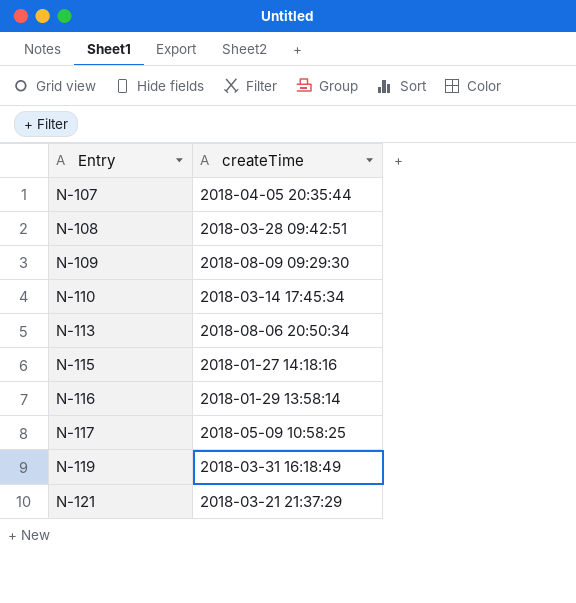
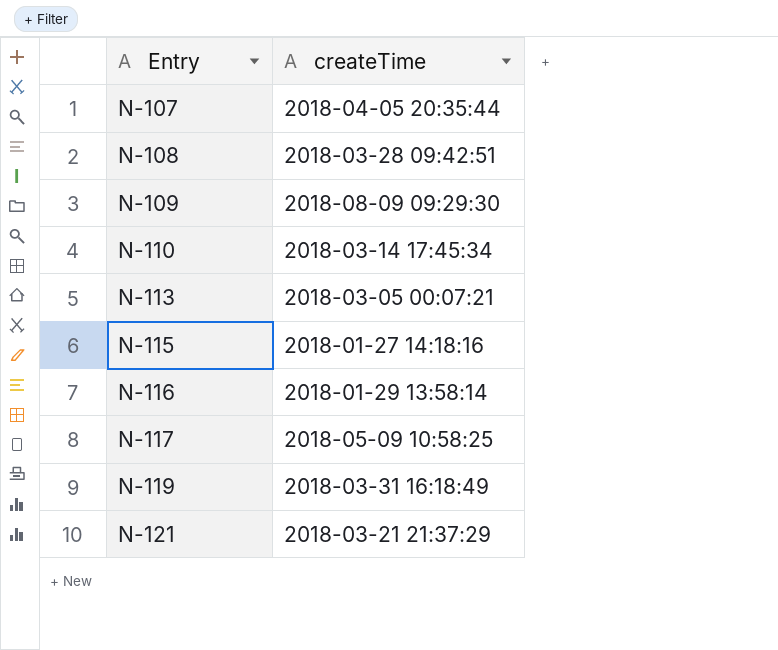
N-113 | createTime: 2018-08-06 20:50:34 -> 2018-03-05 00:07:21

